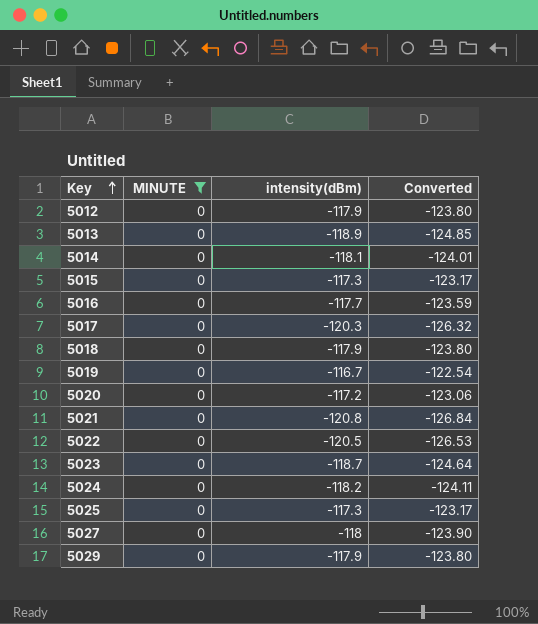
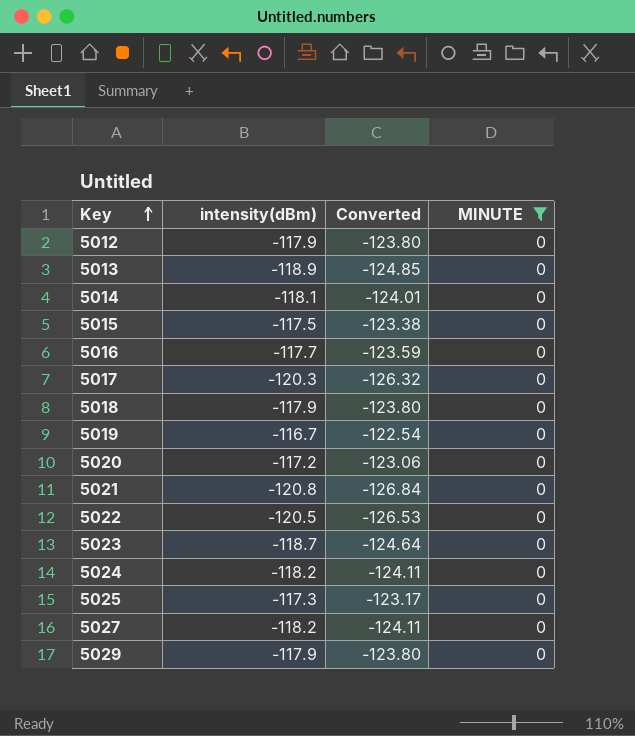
column MINUTE | position: 2 -> 4
5015 | intensity(dBm): -117.3 -> -117.5
5015 | Converted: -123.17 -> -123.38
5027 | intensity(dBm): -118 -> -118.2
5027 | Converted: -123.90 -> -124.11

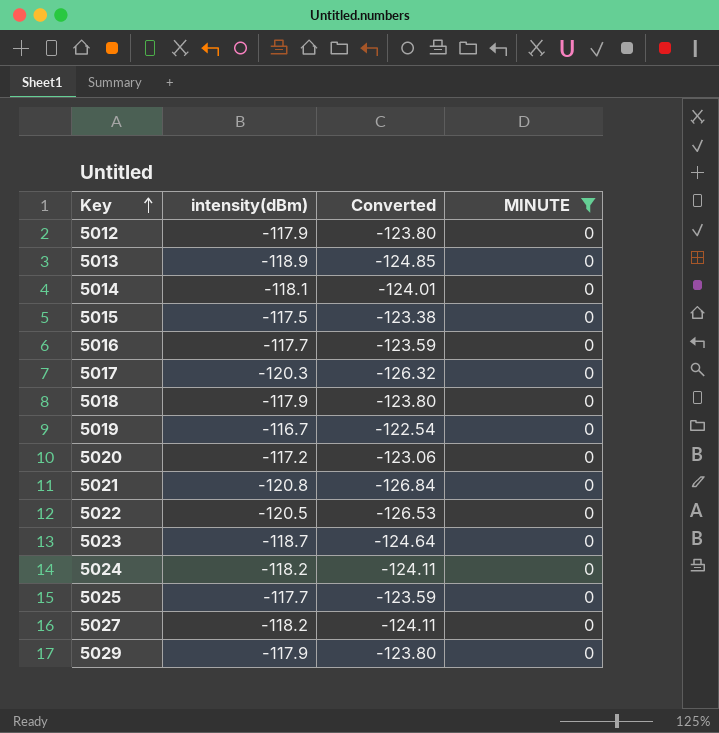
5025 | intensity(dBm): -117.3 -> -117.7
5025 | Converted: -123.17 -> -123.59

